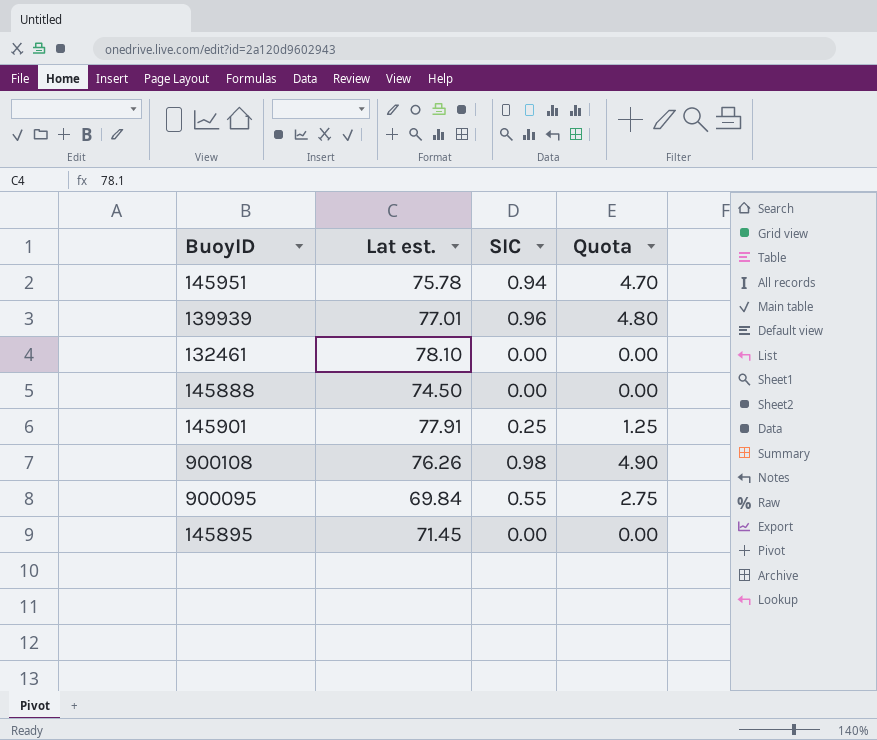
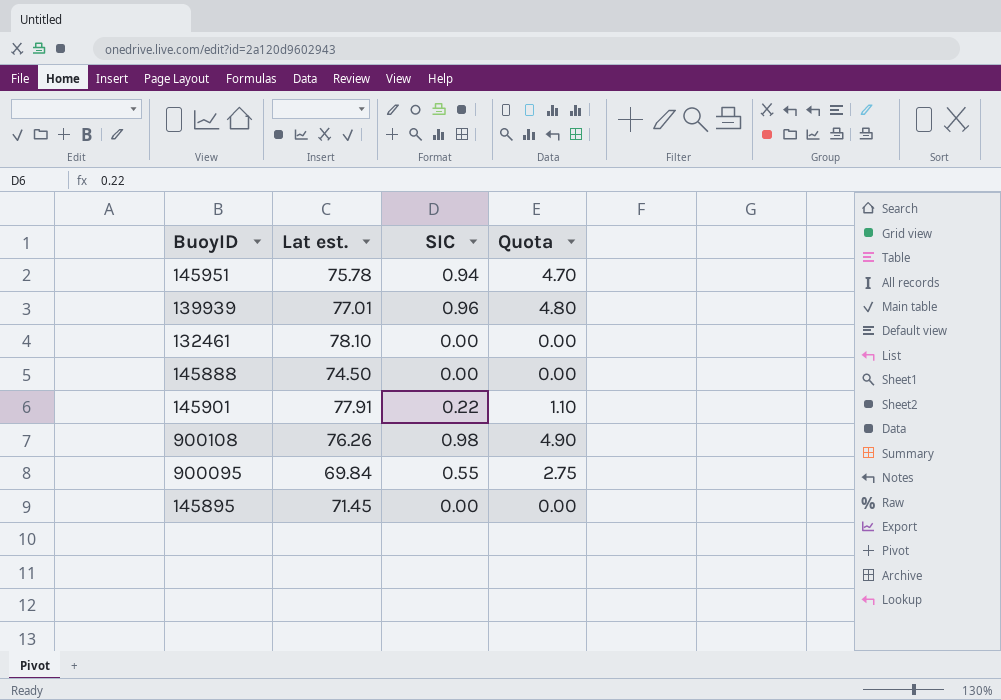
145901 | SIC: 0.25 -> 0.22
145901 | Quota: 1.25 -> 1.10

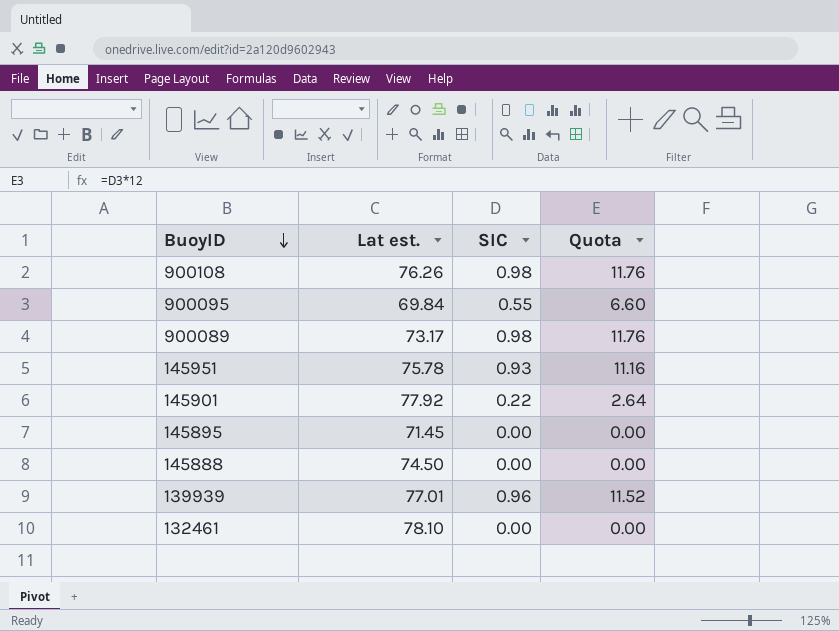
row order: none -> BuoyID descending
column Quota | formula: [SIC] * 5 -> [SIC] * 12
row 900089: none -> 73.17 | 0.98 | 11.76
145951 | SIC: 0.94 -> 0.93
145901 | Lat est.: 77.91 -> 77.92

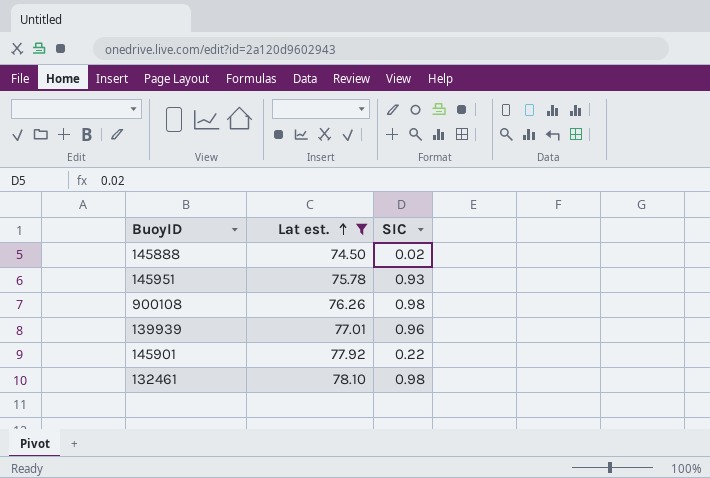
filter: none -> Lat est. >= 74.50
row order: BuoyID descending -> Lat est. ascending
column Quota | formula: [SIC] * 12 -> none
145888 | SIC: 0.00 -> 0.02
132461 | SIC: 0.00 -> 0.98

